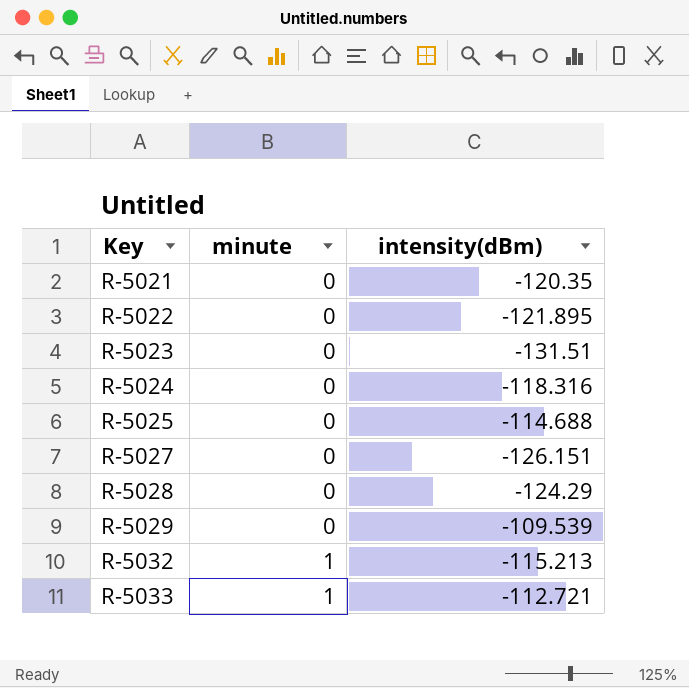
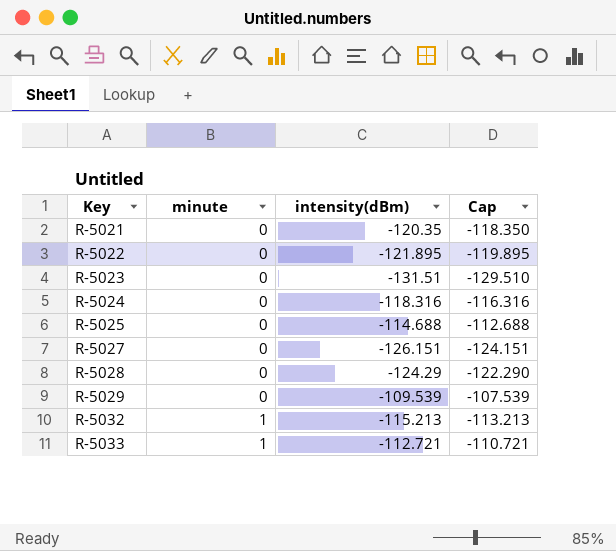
column Cap | formula: none -> [intensity(dBm)] + 2

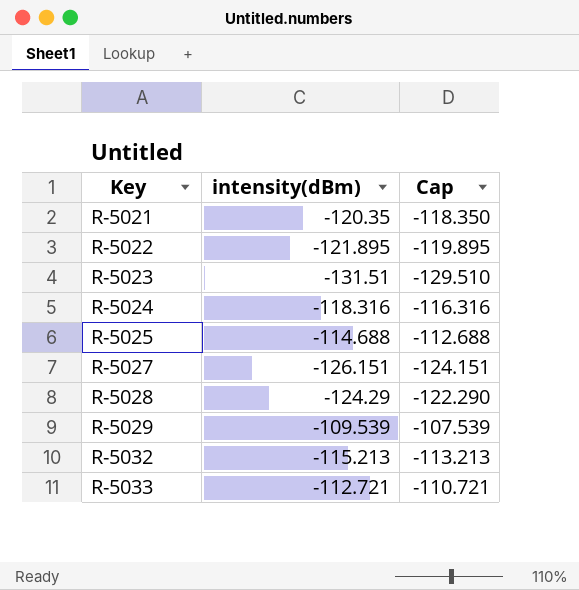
column minute | position: 2 -> none

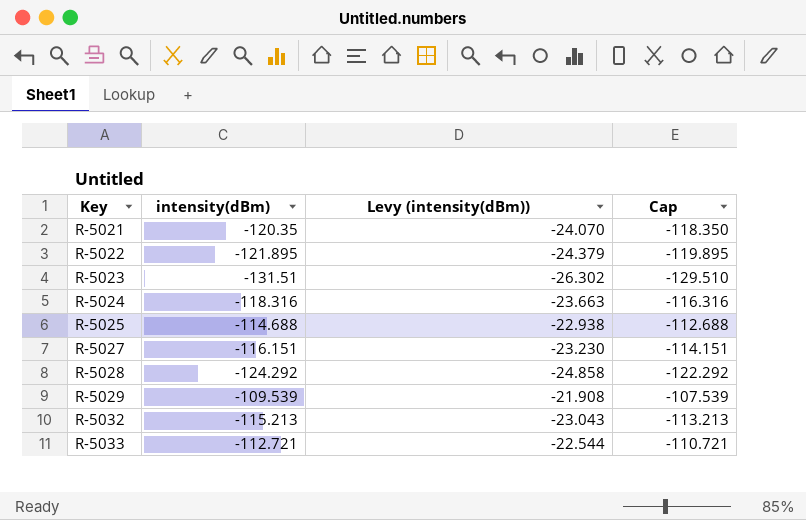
column Levy (intensity(dBm)) | formula: none -> [intensity(dBm)] * 0.2
R-5027 | intensity(dBm): -126.151 -> -116.151
R-5027 | Cap: -124.151 -> -114.151
R-5028 | intensity(dBm): -124.29 -> -124.292
R-5028 | Cap: -122.290 -> -122.292

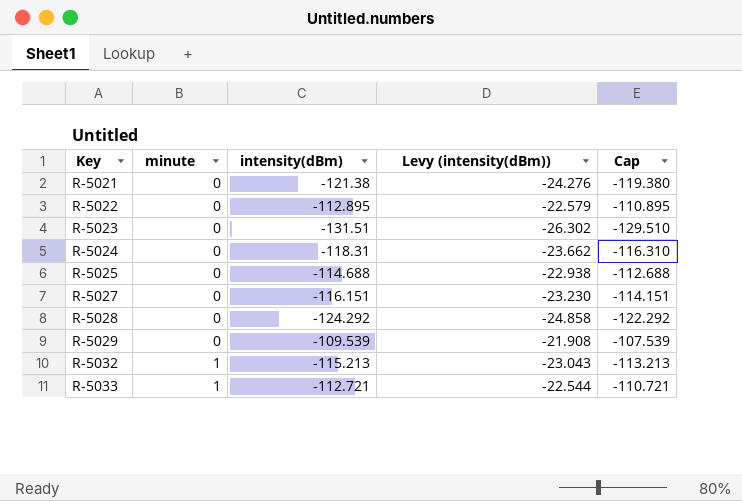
column minute | position: none -> 2
R-5021 | intensity(dBm): -120.35 -> -121.38
R-5021 | Levy (intensity(dBm)): -24.070 -> -24.276
R-5021 | Cap: -118.350 -> -119.380
R-5022 | intensity(dBm): -121.895 -> -112.895
R-5022 | Levy (intensity(dBm)): -24.379 -> -22.579
R-5022 | Cap: -119.895 -> -110.895
R-5024 | intensity(dBm): -118.316 -> -118.31
R-5024 | Levy (intensity(dBm)): -23.663 -> -23.662
R-5024 | Cap: -116.316 -> -116.310

